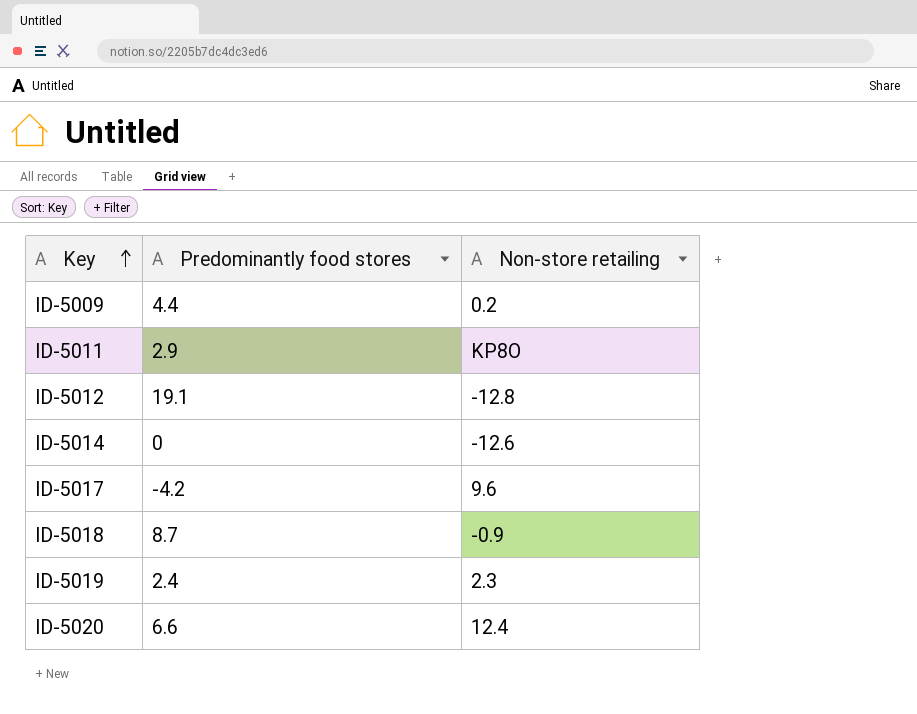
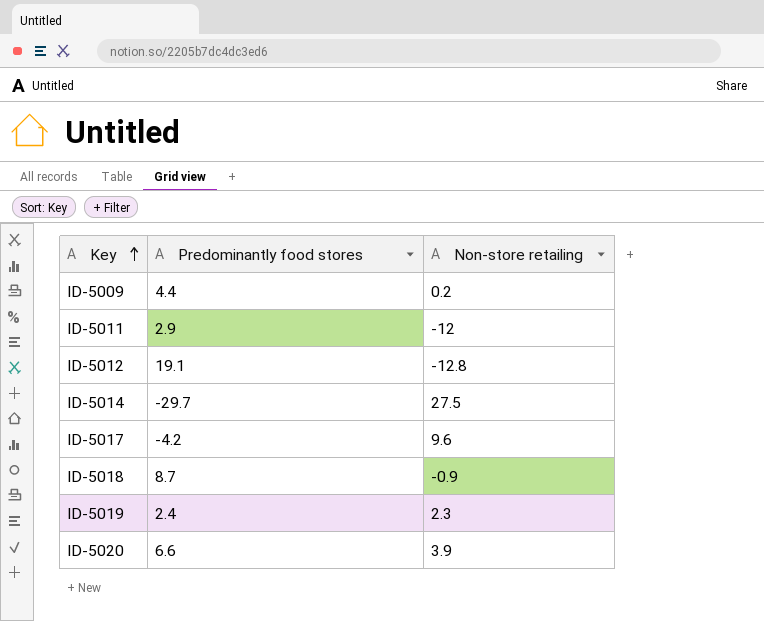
ID-5011 | Non-store retailing: KP8O -> -12
ID-5014 | Predominantly food stores: 0 -> -29.7
ID-5014 | Non-store retailing: -12.6 -> 27.5
ID-5020 | Non-store retailing: 12.4 -> 3.9

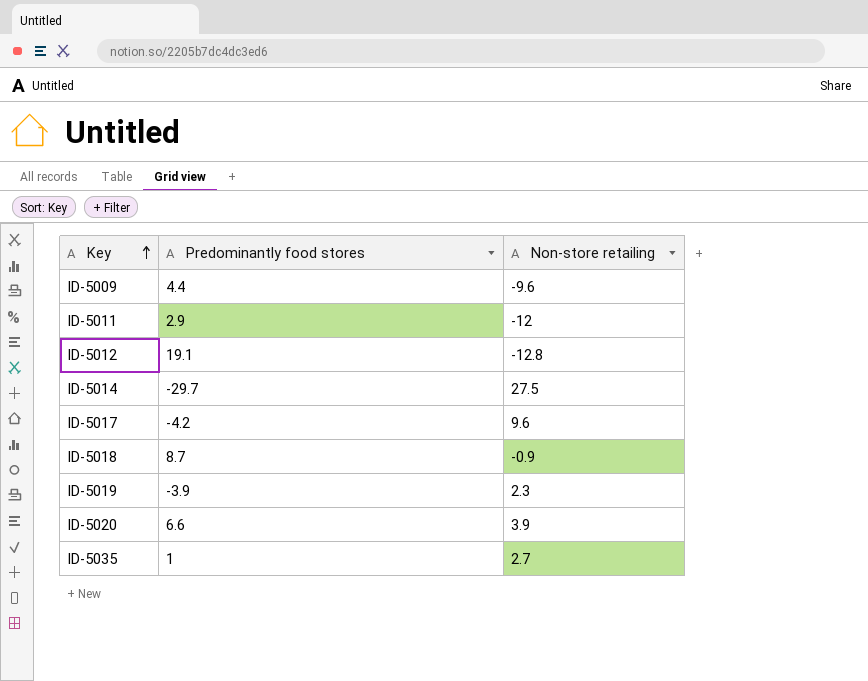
ID-5009 | Non-store retailing: 0.2 -> -9.6
ID-5019 | Predominantly food stores: 2.4 -> -3.9
row ID-5035: none -> 1 | 2.7

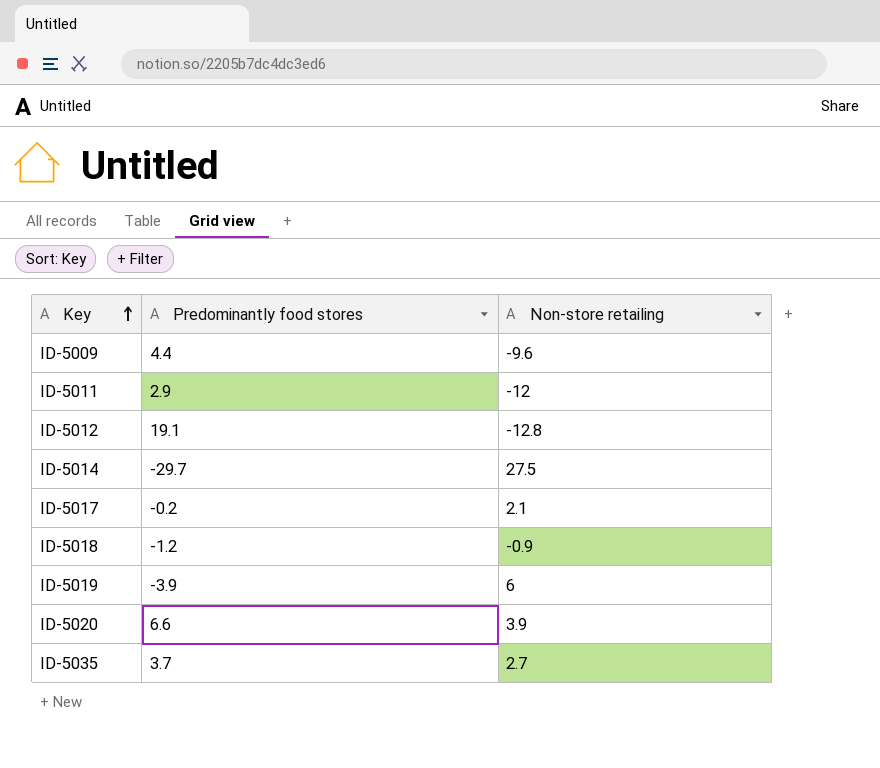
ID-5017 | Predominantly food stores: -4.2 -> -0.2
ID-5017 | Non-store retailing: 9.6 -> 2.1
ID-5018 | Predominantly food stores: 8.7 -> -1.2
ID-5019 | Non-store retailing: 2.3 -> 6
ID-5035 | Predominantly food stores: 1 -> 3.7

